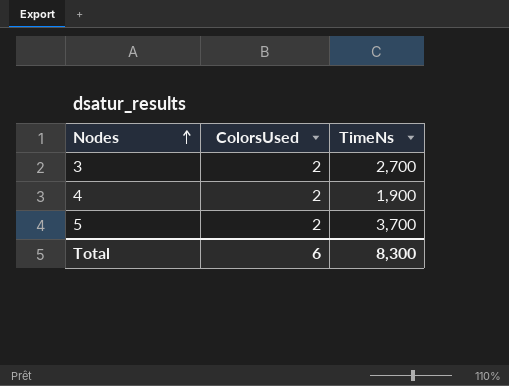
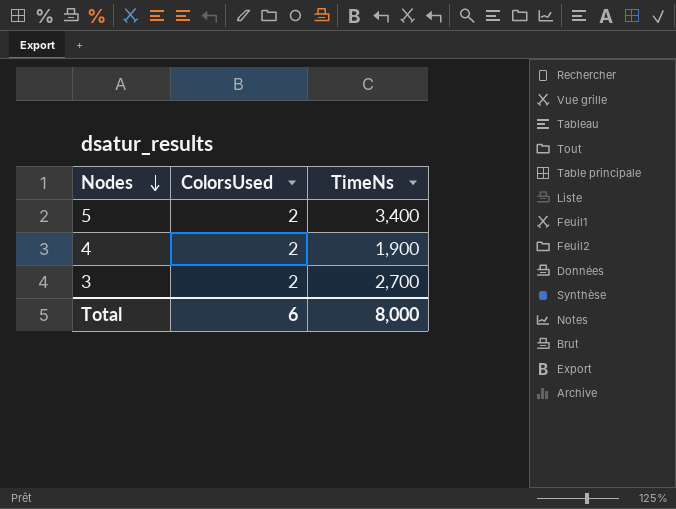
row order: Nodes ascending -> Nodes descending
5 | TimeNs: 3,700 -> 3,400
Total | TimeNs: 8,300 -> 8,000

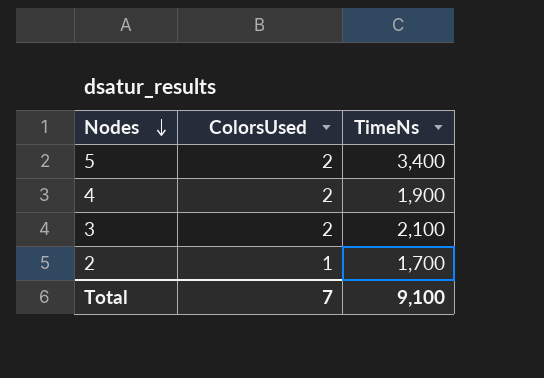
3 | TimeNs: 2,700 -> 2,100
row 2: none -> 1 | 1,700
Total | ColorsUsed: 6 -> 7
Total | TimeNs: 8,000 -> 9,100

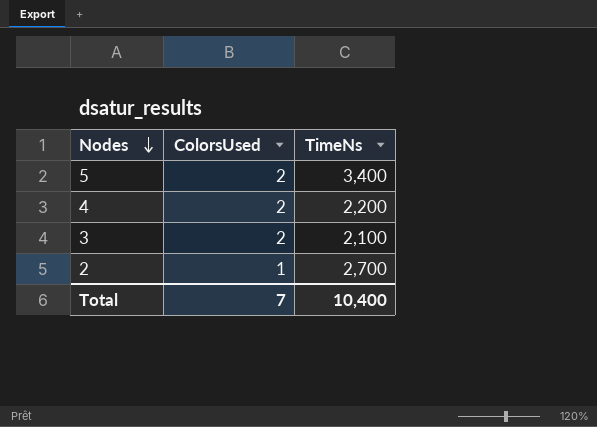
4 | TimeNs: 1,900 -> 2,200
2 | TimeNs: 1,700 -> 2,700
Total | TimeNs: 9,100 -> 10,400

